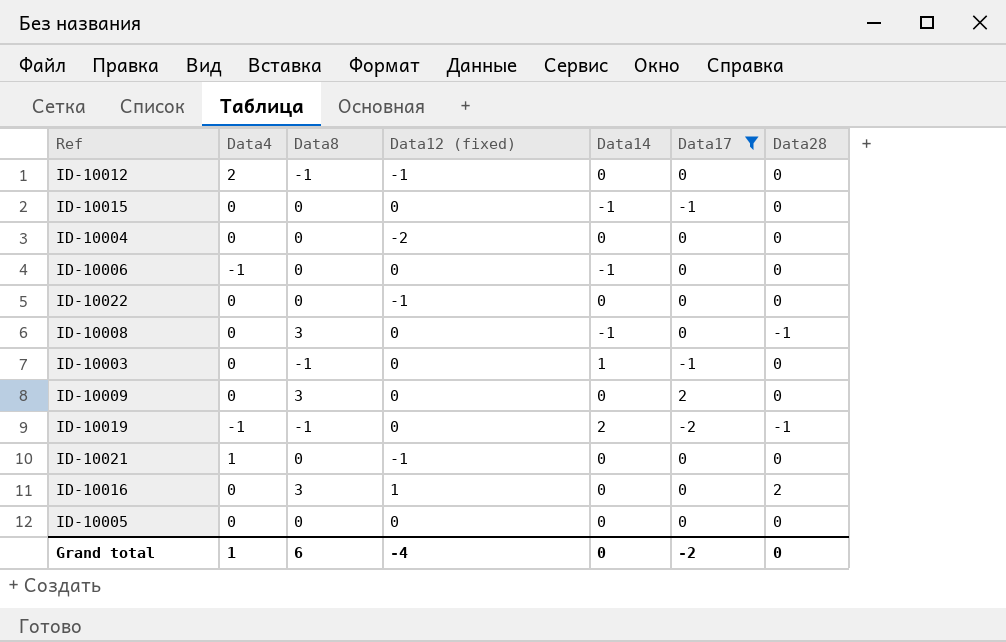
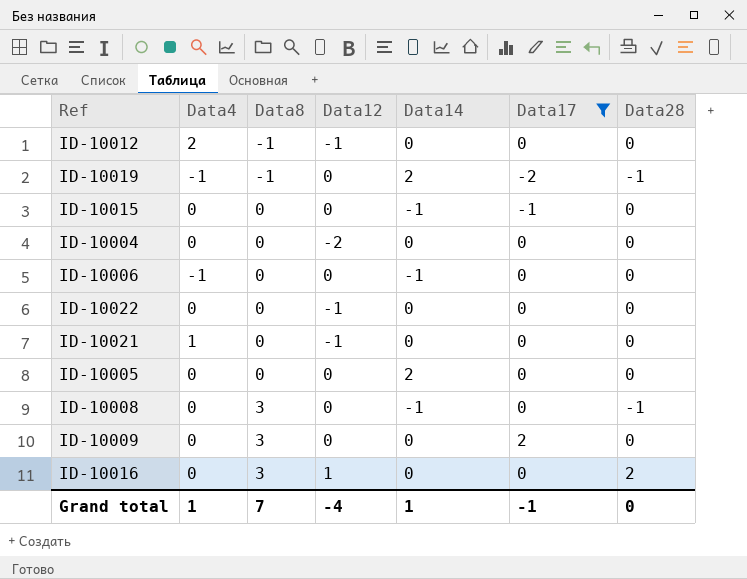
row order: none -> Data8 ascending
column name: Data12 (fixed) -> Data12
row ID-10003: 0 | -1 | 0 | 1 | -1 | 0 -> none
ID-10005 | Data14: 0 -> 2
Grand total | Data8: 6 -> 7
Grand total | Data14: 0 -> 1
Grand total | Data17: -2 -> -1

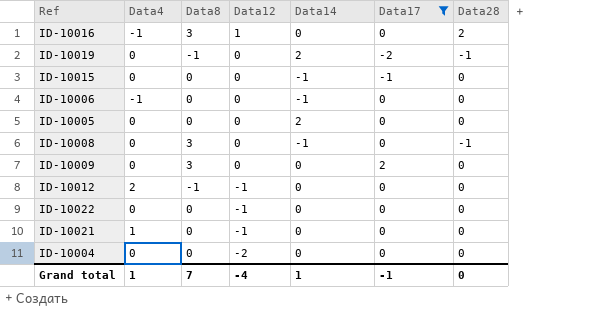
row order: Data8 ascending -> Data12 descending
ID-10016 | Data4: 0 -> -1
ID-10019 | Data4: -1 -> 0

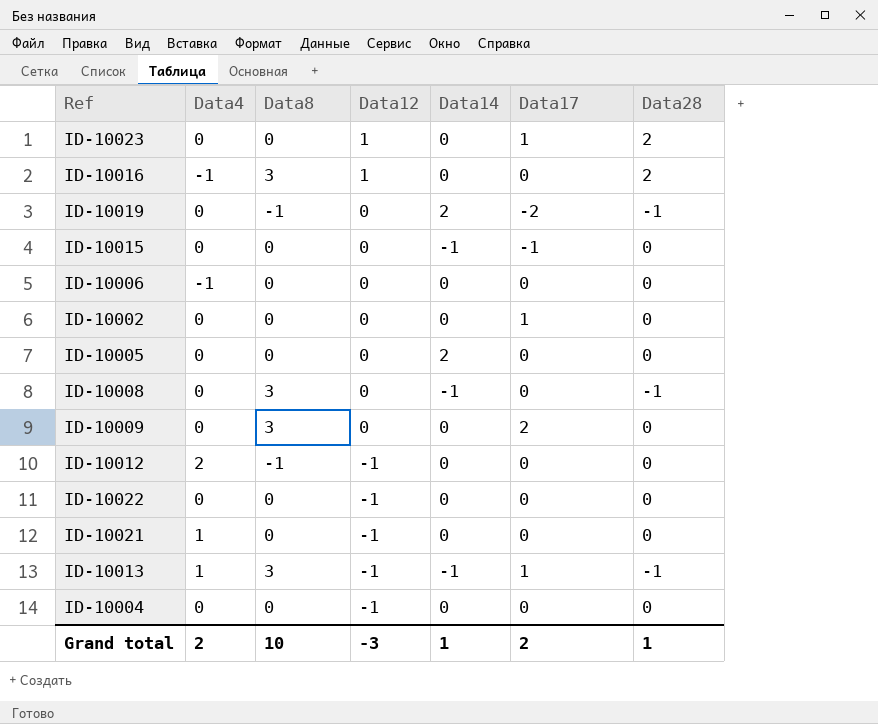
filter: Data17 != 1 -> none
ID-10006 | Data14: -1 -> 0
ID-10004 | Data12: -2 -> -1
Grand total | Data4: 1 -> 2
Grand total | Data8: 7 -> 10
Grand total | Data12: -4 -> -3
Grand total | Data17: -1 -> 2
Grand total | Data28: 0 -> 1

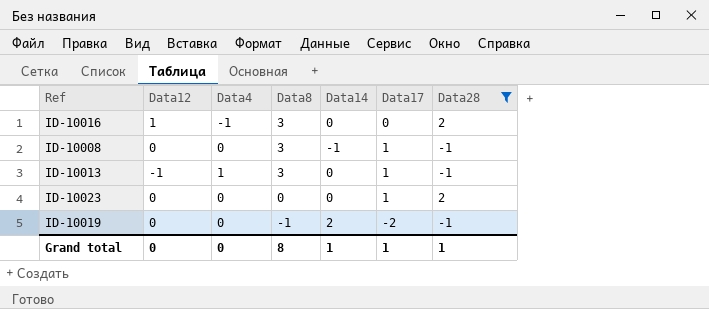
filter: none -> Data28 != 0
row order: Data12 descending -> Data8 descending
column Data12 | position: 4 -> 2
ID-10008 | Data17: 0 -> 1
ID-10013 | Data14: -1 -> 0
ID-10023 | Data12: 1 -> 0
Grand total | Data12: -3 -> 0
Grand total | Data4: 2 -> 0
Grand total | Data8: 10 -> 8
Grand total | Data17: 2 -> 1

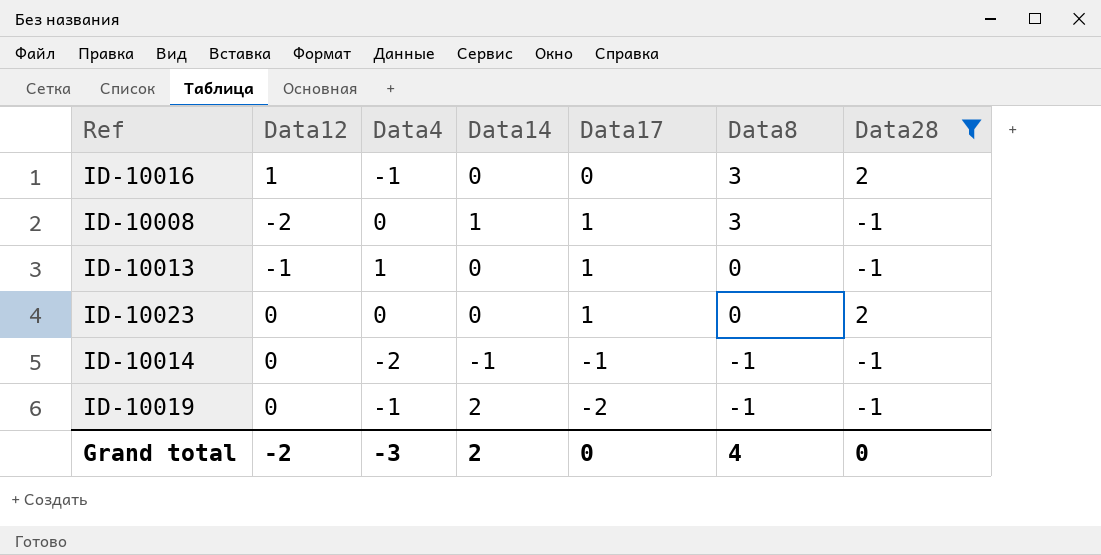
column Data8 | position: 4 -> 6
ID-10008 | Data12: 0 -> -2
ID-10008 | Data14: -1 -> 1
ID-10013 | Data8: 3 -> 0
row ID-10014: none -> 0 | -2 | -1 | -1 | -1 | -1
ID-10019 | Data4: 0 -> -1
Grand total | Data12: 0 -> -2
Grand total | Data4: 0 -> -3
Grand total | Data14: 1 -> 2
Grand total | Data17: 1 -> 0
Grand total | Data8: 8 -> 4
Grand total | Data28: 1 -> 0

